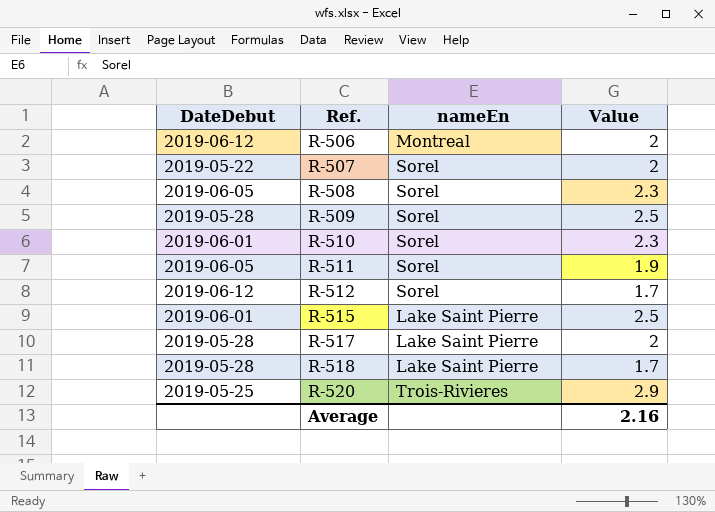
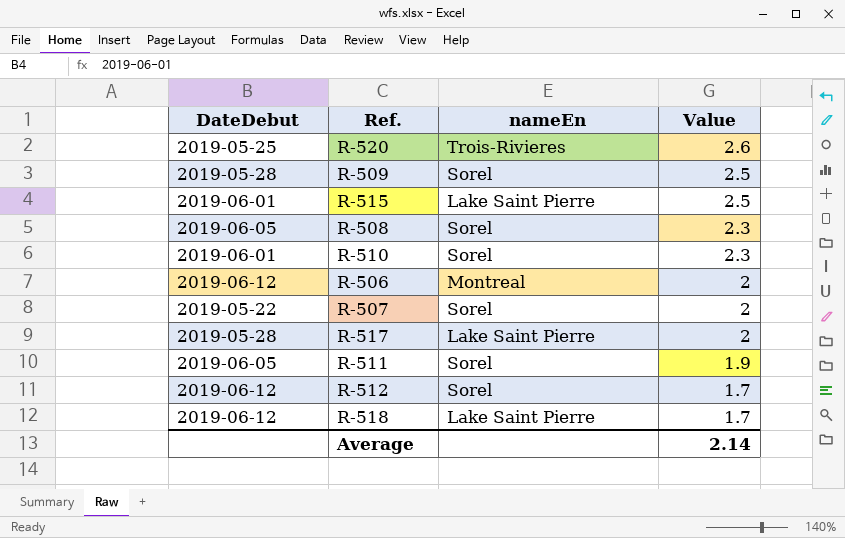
row order: Ref. ascending -> Value descending
R-520 | Value: 2.9 -> 2.6
R-518 | DateDebut: 2019-05-28 -> 2019-06-12
Average | Value: 2.16 -> 2.14

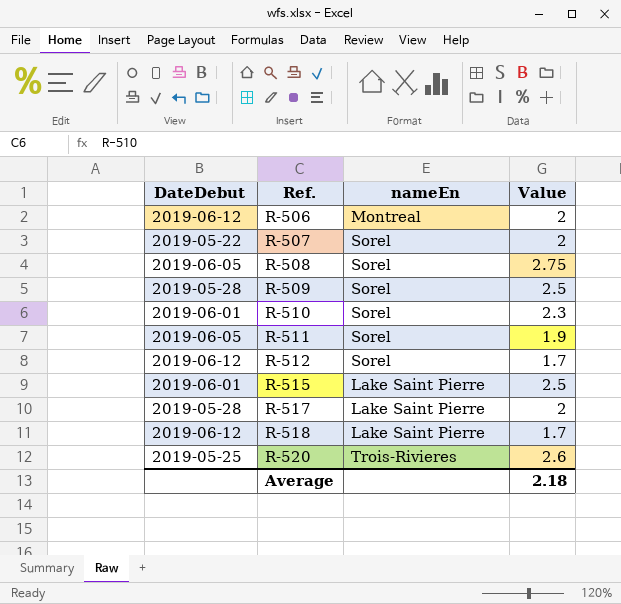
row order: Value descending -> Ref. ascending
R-508 | Value: 2.3 -> 2.75
Average | Value: 2.14 -> 2.18

